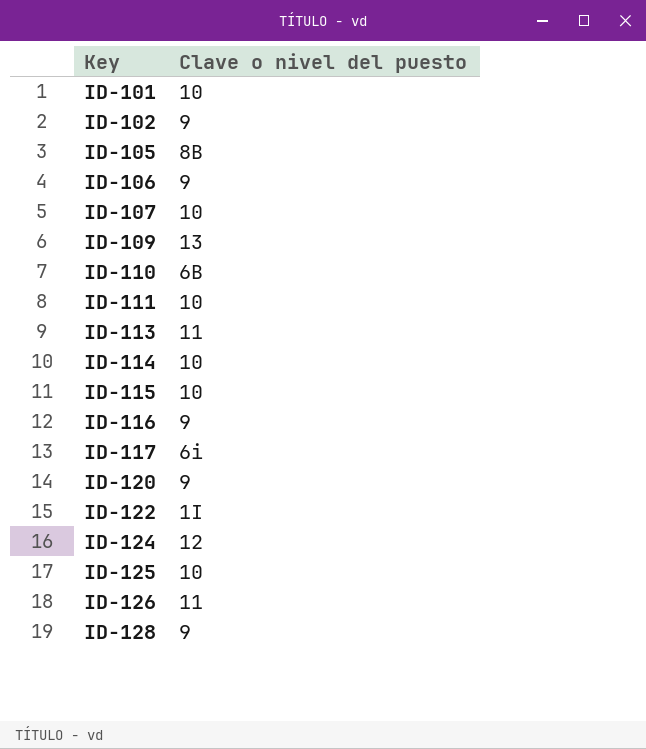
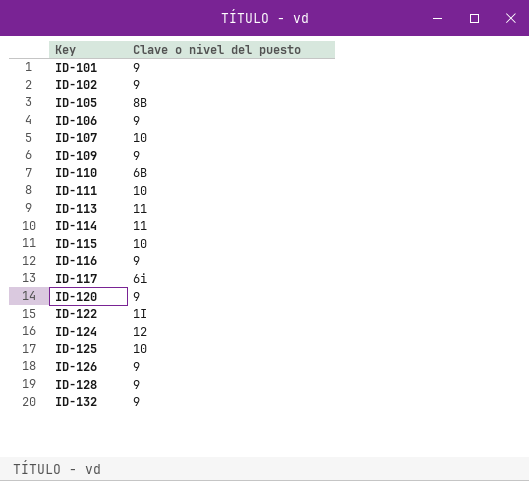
ID-101 | Clave o nivel del puesto: 10 -> 9
ID-109 | Clave o nivel del puesto: 13 -> 9
ID-114 | Clave o nivel del puesto: 10 -> 11
ID-126 | Clave o nivel del puesto: 11 -> 9
row ID-132: none -> 9

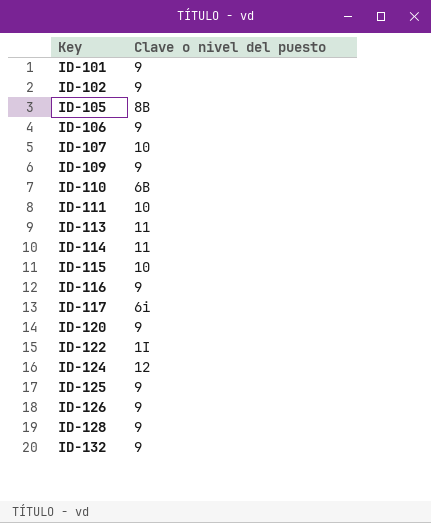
ID-125 | Clave o nivel del puesto: 10 -> 9

